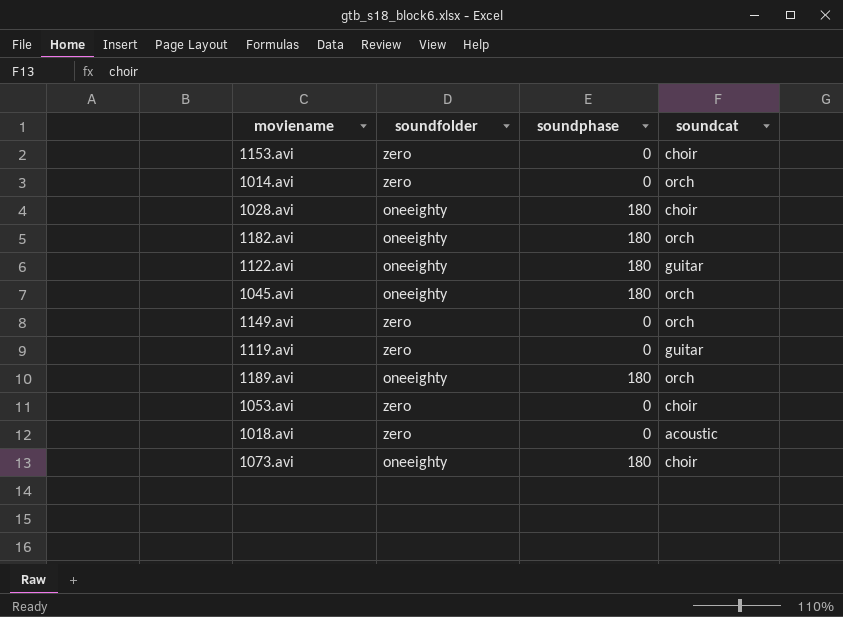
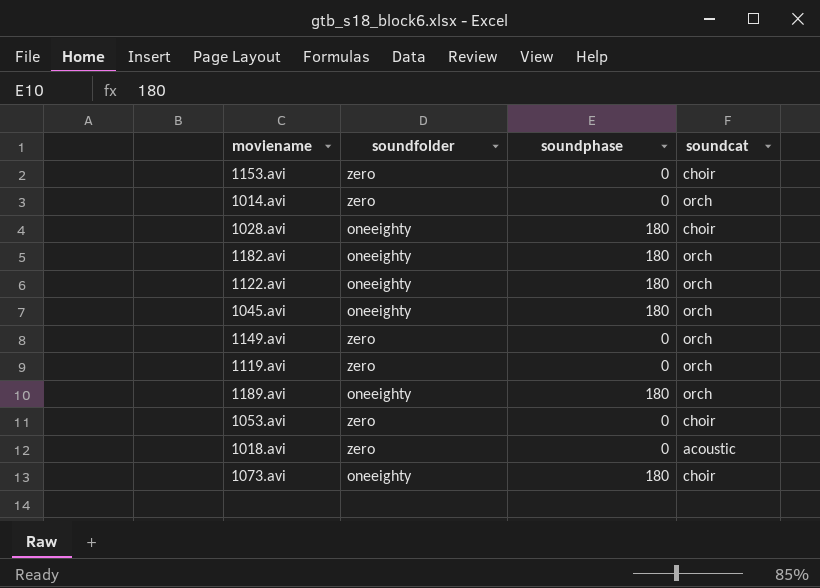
1122.avi | soundcat: guitar -> orch
1119.avi | soundcat: guitar -> orch

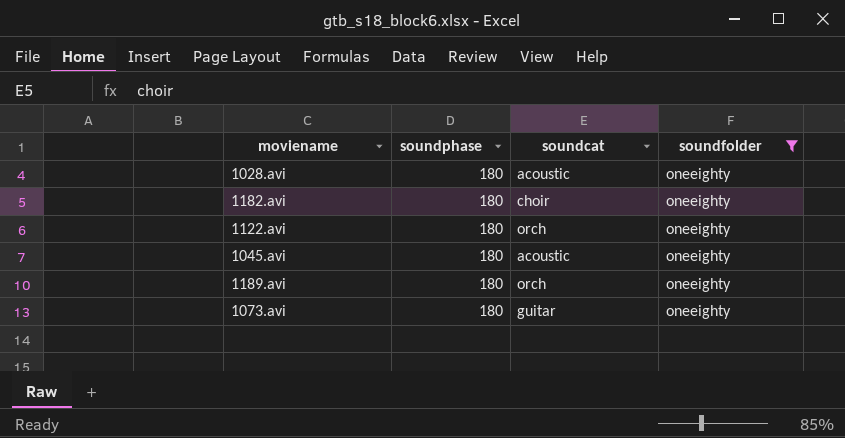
filter: none -> soundfolder = oneeighty
column soundfolder | position: 2 -> 4
1028.avi | soundcat: choir -> acoustic
1182.avi | soundcat: orch -> choir
1045.avi | soundcat: orch -> acoustic
1073.avi | soundcat: choir -> guitar

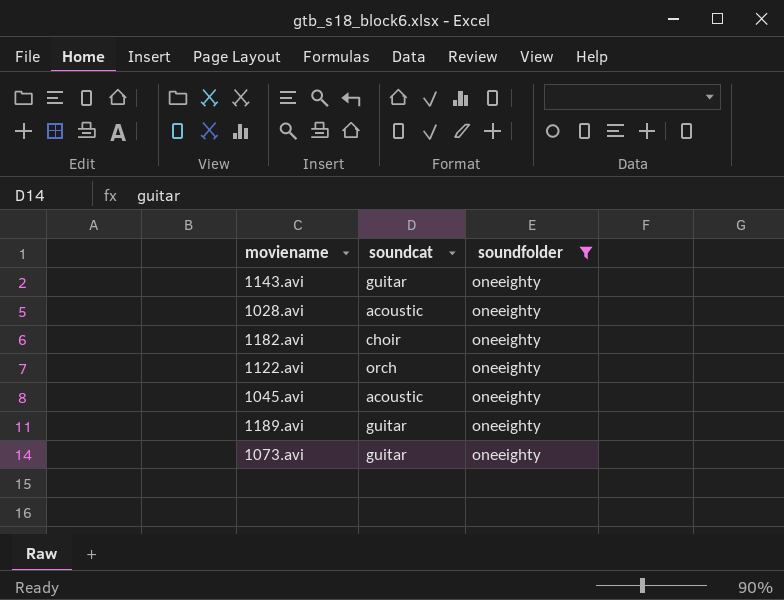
column soundphase | position: 2 -> none
row 1143.avi: none -> guitar | oneeighty
1189.avi | soundcat: orch -> guitar

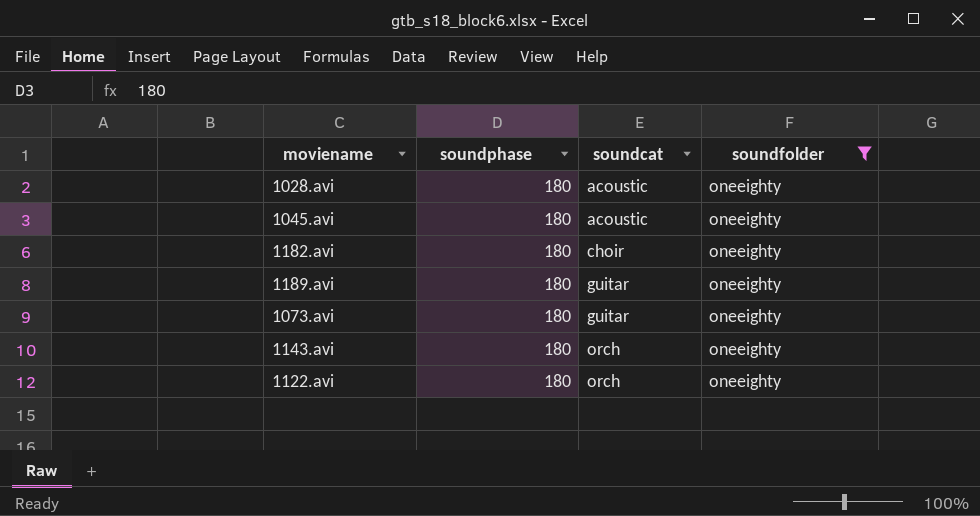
row order: none -> soundcat ascending
column soundphase | position: none -> 2
1143.avi | soundcat: guitar -> orch

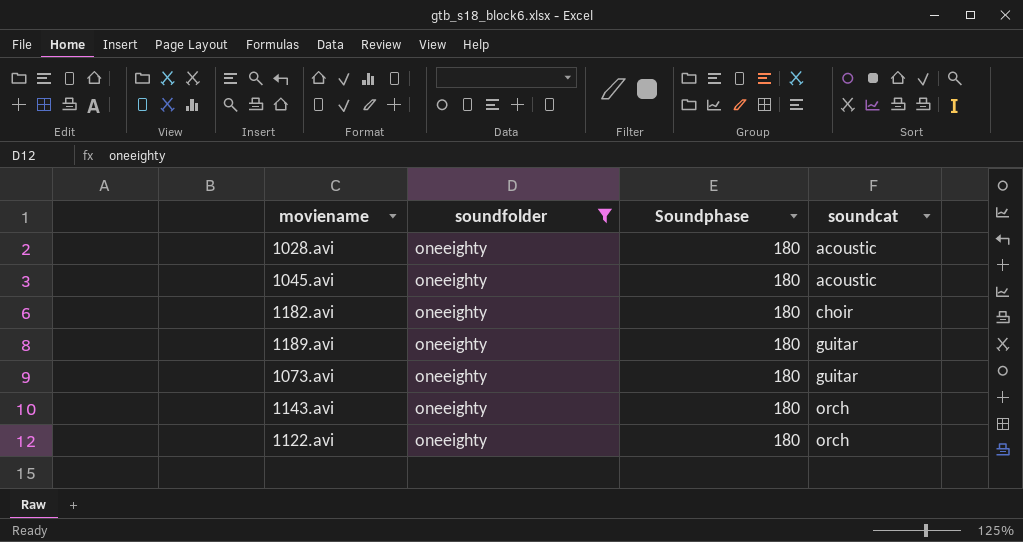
column soundfolder | position: 4 -> 2
column name: soundphase -> Soundphase

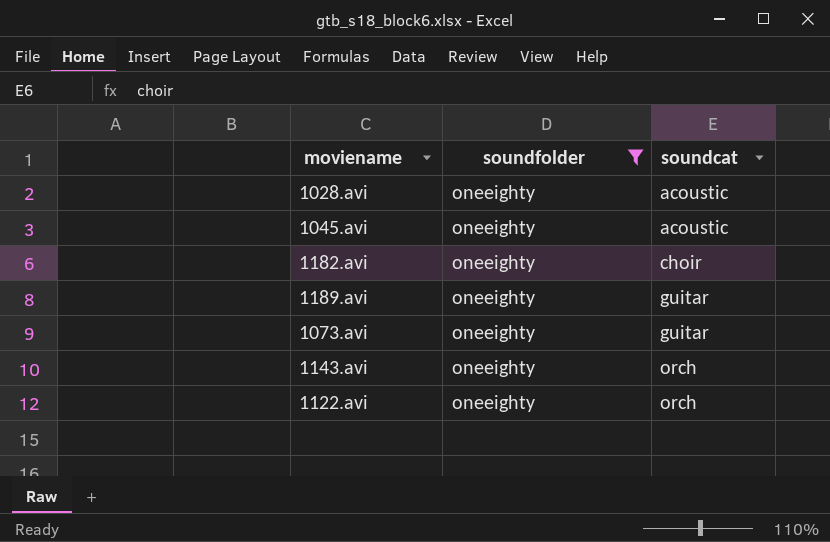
column Soundphase | position: 3 -> none

